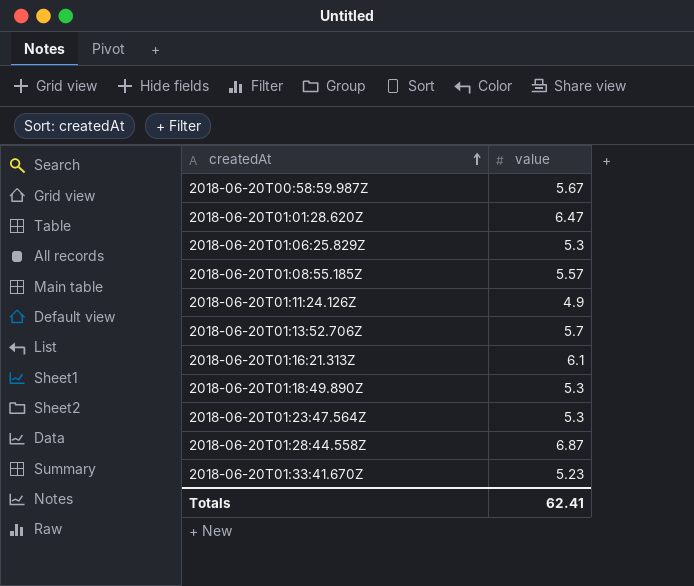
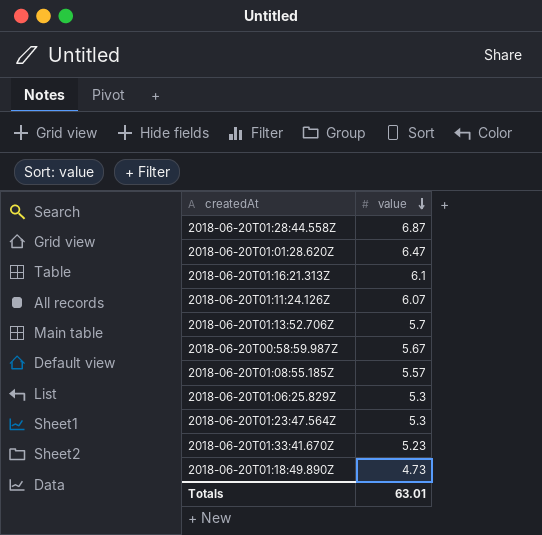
row order: createdAt ascending -> value descending
2018-06-20T01:11:24.126Z | value: 4.9 -> 6.07
2018-06-20T01:18:49.890Z | value: 5.3 -> 4.73
Totals | value: 62.41 -> 63.01

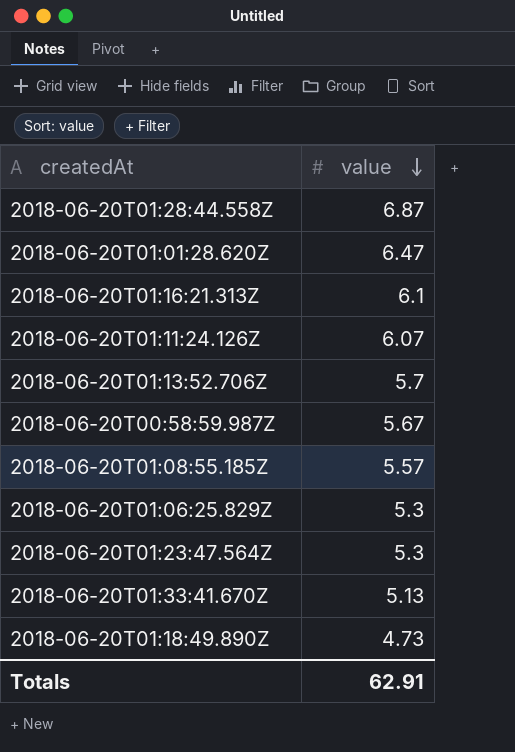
2018-06-20T01:33:41.670Z | value: 5.23 -> 5.13
Totals | value: 63.01 -> 62.91

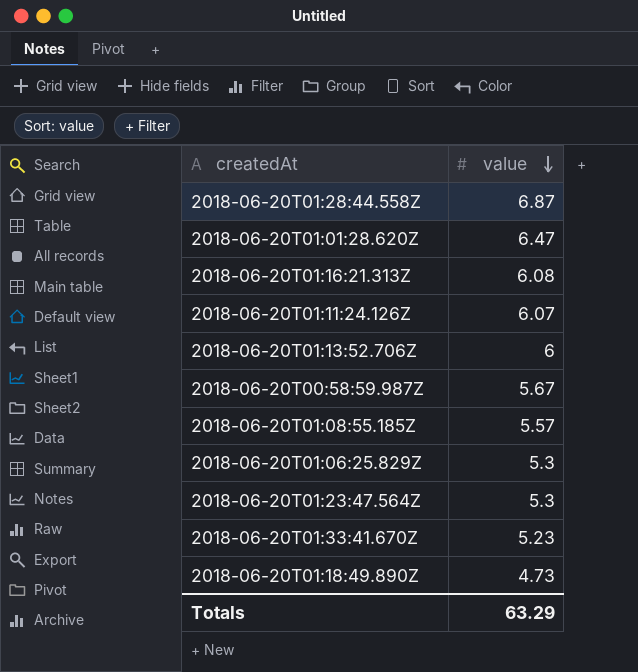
2018-06-20T01:16:21.313Z | value: 6.1 -> 6.08
2018-06-20T01:13:52.706Z | value: 5.7 -> 6
2018-06-20T01:33:41.670Z | value: 5.13 -> 5.23
Totals | value: 62.91 -> 63.29

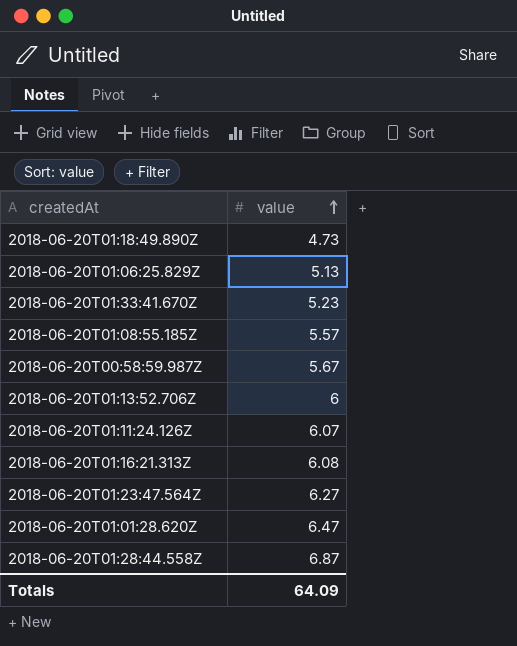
row order: value descending -> value ascending
2018-06-20T01:06:25.829Z | value: 5.3 -> 5.13
2018-06-20T01:23:47.564Z | value: 5.3 -> 6.27
Totals | value: 63.29 -> 64.09

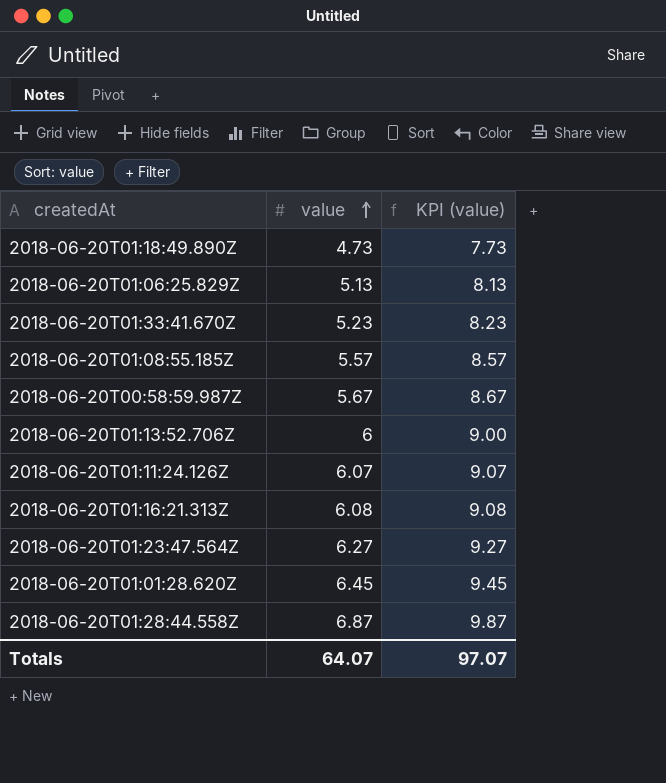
column KPI (value) | formula: none -> [value] + 3
2018-06-20T01:01:28.620Z | value: 6.47 -> 6.45
Totals | value: 64.09 -> 64.07

